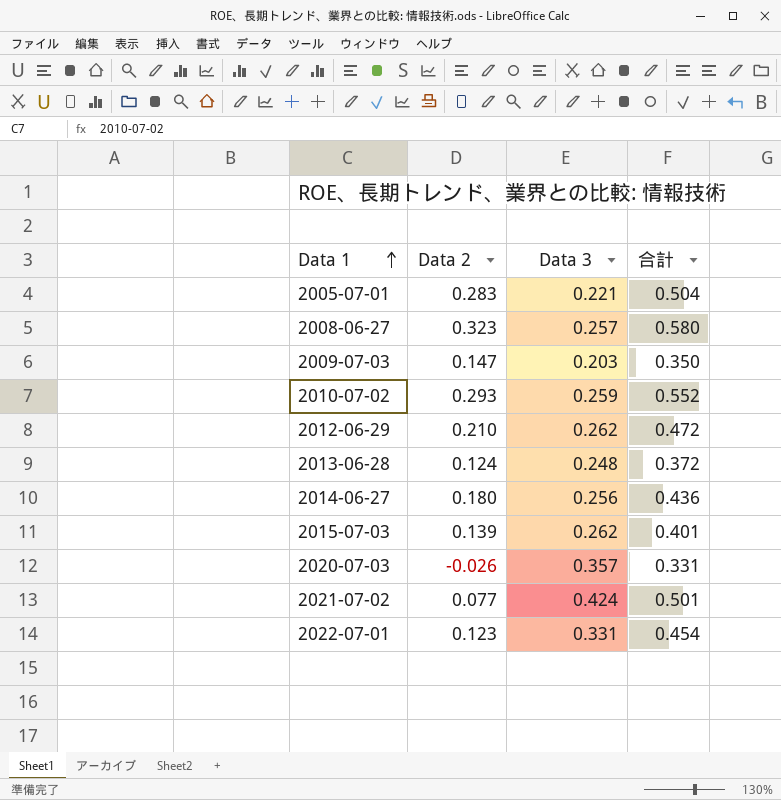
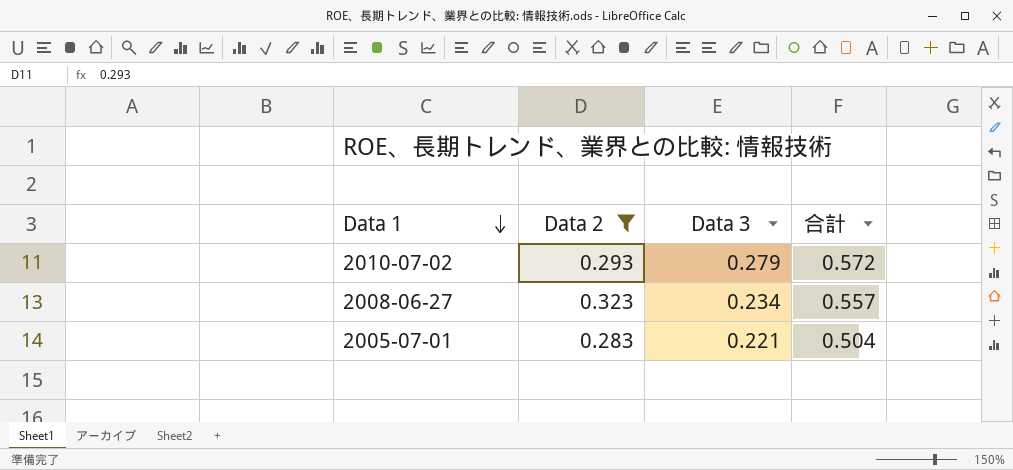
filter: none -> Data 2 >= 0.283
row order: Data 1 ascending -> Data 1 descending
2010-07-02 | Data 3: 0.259 -> 0.279
2010-07-02 | 合計: 0.552 -> 0.572
2008-06-27 | Data 3: 0.257 -> 0.234
2008-06-27 | 合計: 0.580 -> 0.557

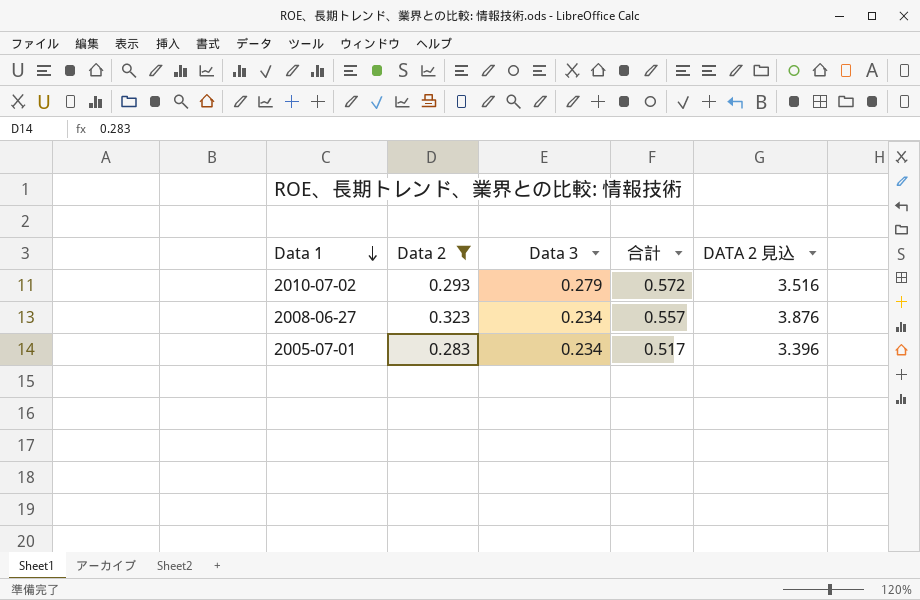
column DATA 2 見込 | formula: none -> [Data 2] * 12
2005-07-01 | Data 3: 0.221 -> 0.234
2005-07-01 | 合計: 0.504 -> 0.517

